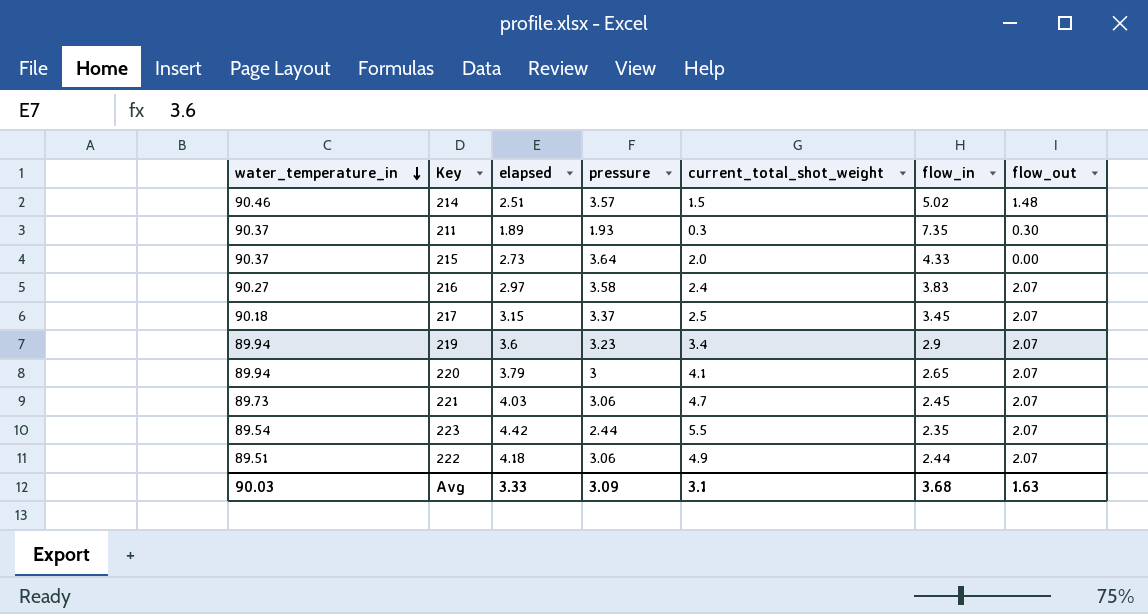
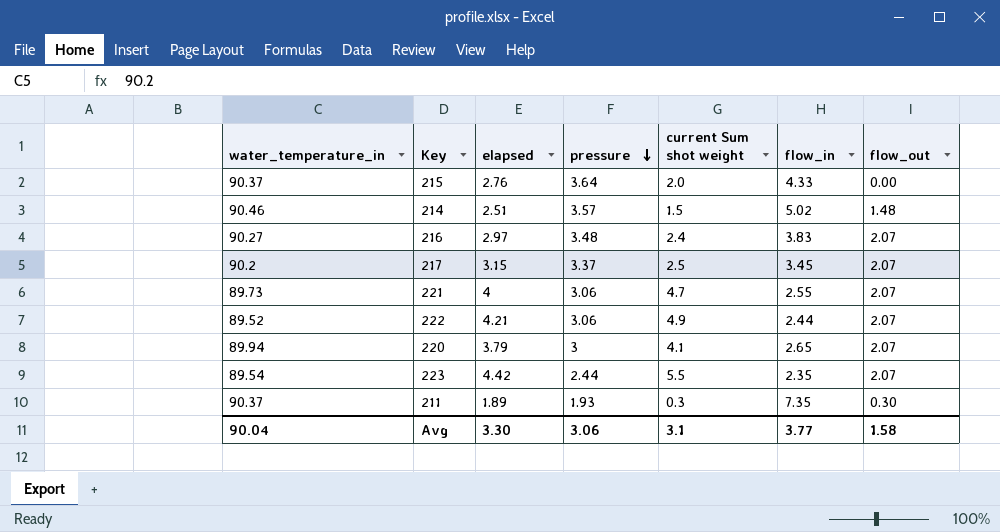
row order: water_temperature_in descending -> pressure descending
column name: current_total_shot_weight -> current Sum shot weight
row 219: 89.94 | 3.6 | 3.23 | 3.4 | 2.9 | 2.07 -> none
215 | elapsed: 2.73 -> 2.76
216 | pressure: 3.58 -> 3.48
217 | water_temperature_in: 90.18 -> 90.2
221 | elapsed: 4.03 -> 4
221 | flow_in: 2.45 -> 2.55
222 | water_temperature_in: 89.51 -> 89.52
222 | elapsed: 4.18 -> 4.21
Avg | water_temperature_in: 90.03 -> 90.04
Avg | elapsed: 3.33 -> 3.30
Avg | pressure: 3.09 -> 3.06
Avg | flow_in: 3.68 -> 3.77
Avg | flow_out: 1.63 -> 1.58

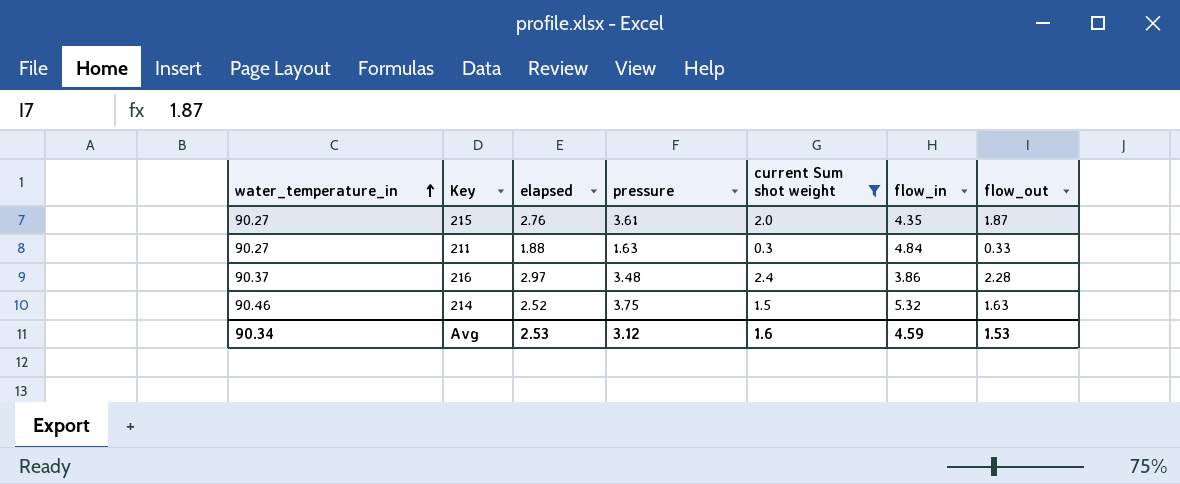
filter: none -> current Sum shot weight <= 2.4
row order: pressure descending -> water_temperature_in ascending
215 | water_temperature_in: 90.37 -> 90.27
215 | pressure: 3.64 -> 3.61
215 | flow_in: 4.33 -> 4.35
215 | flow_out: 0.00 -> 1.87
211 | water_temperature_in: 90.37 -> 90.27
211 | elapsed: 1.89 -> 1.88
211 | pressure: 1.93 -> 1.63
211 | flow_in: 7.35 -> 4.84
211 | flow_out: 0.30 -> 0.33
216 | water_temperature_in: 90.27 -> 90.37
216 | flow_in: 3.83 -> 3.86
216 | flow_out: 2.07 -> 2.28
214 | elapsed: 2.51 -> 2.52
214 | pressure: 3.57 -> 3.75
214 | flow_in: 5.02 -> 5.32
214 | flow_out: 1.48 -> 1.63
Avg | water_temperature_in: 90.04 -> 90.34
Avg | elapsed: 3.30 -> 2.53
Avg | pressure: 3.06 -> 3.12
Avg | current Sum shot weight: 3.1 -> 1.6
Avg | flow_in: 3.77 -> 4.59
Avg | flow_out: 1.58 -> 1.53

